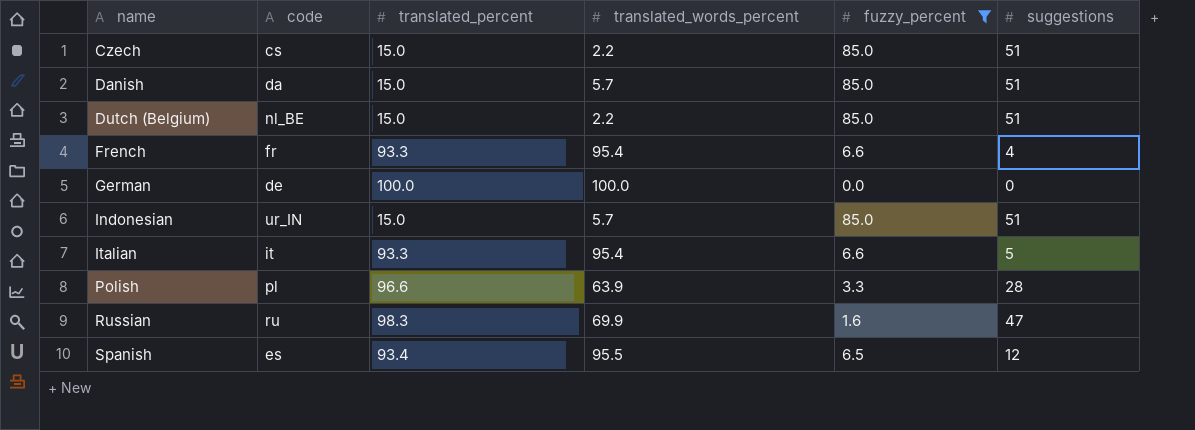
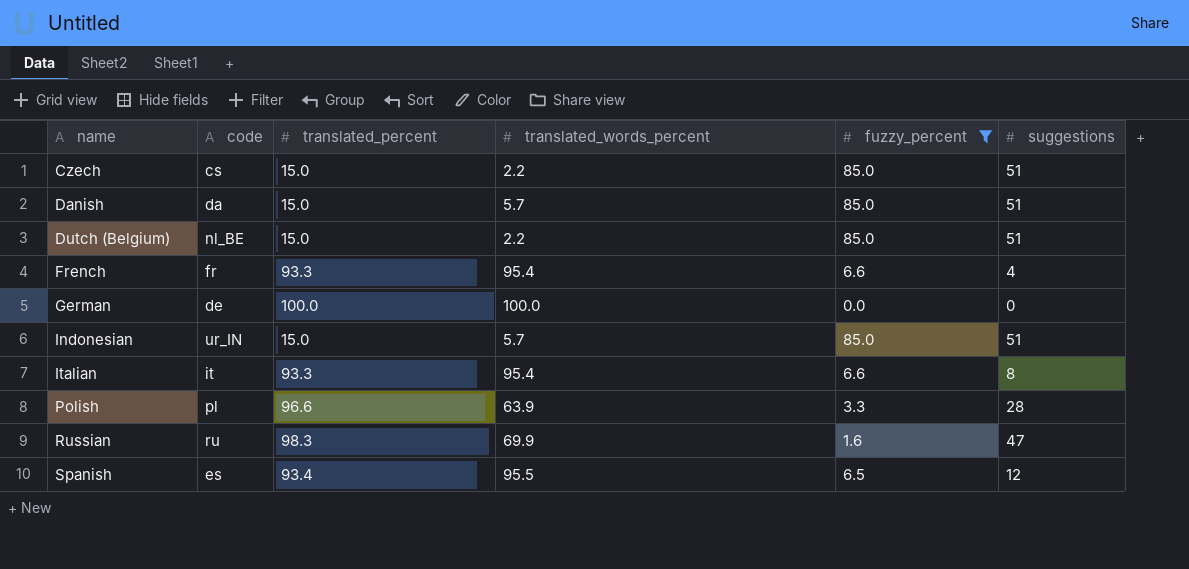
Italian | suggestions: 5 -> 8

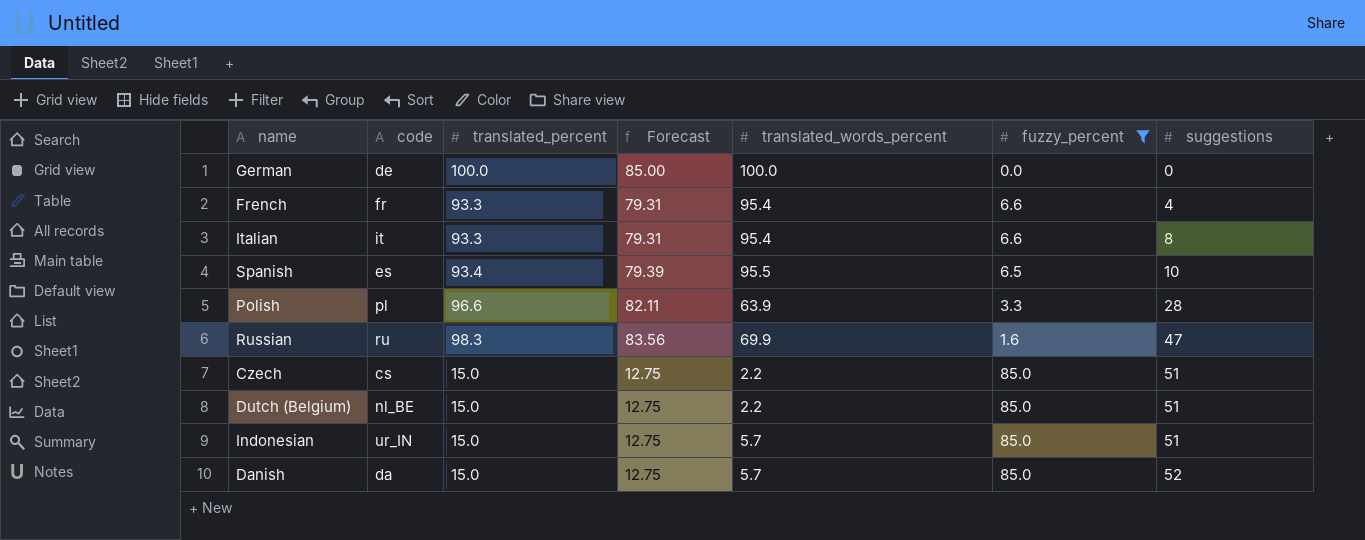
row order: name ascending -> suggestions ascending
column Forecast | formula: none -> [translated_percent] * 0.85
Spanish | suggestions: 12 -> 10
Danish | suggestions: 51 -> 52

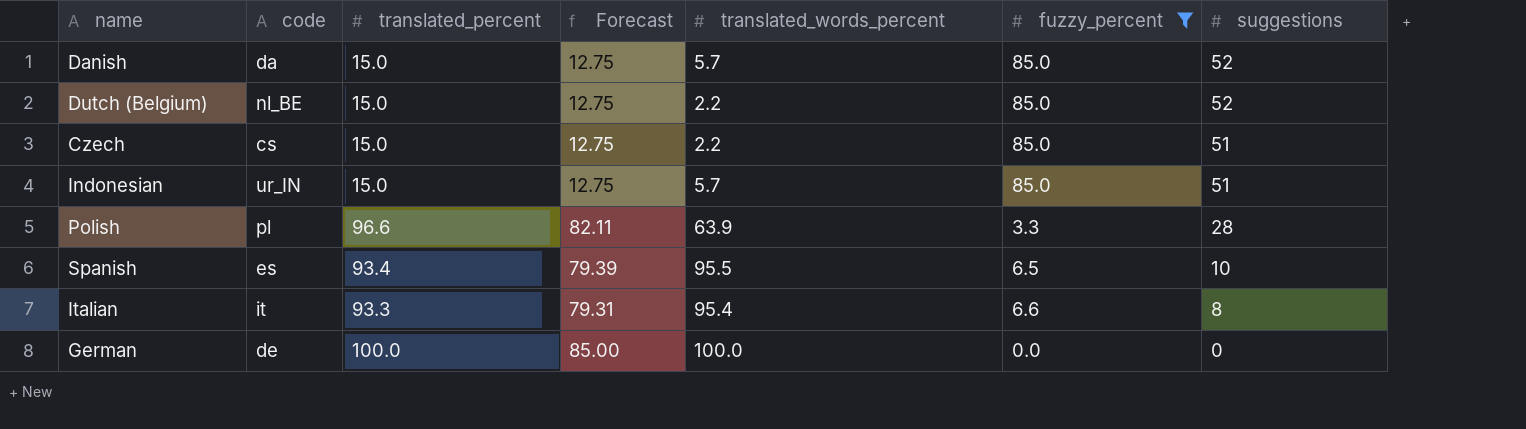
row order: suggestions ascending -> suggestions descending
row French: fr | 93.3 | 79.31 | 95.4 | 6.6 | 4 -> none
row Russian: ru | 98.3 | 83.56 | 69.9 | 1.6 | 47 -> none
Dutch (Belgium) | suggestions: 51 -> 52

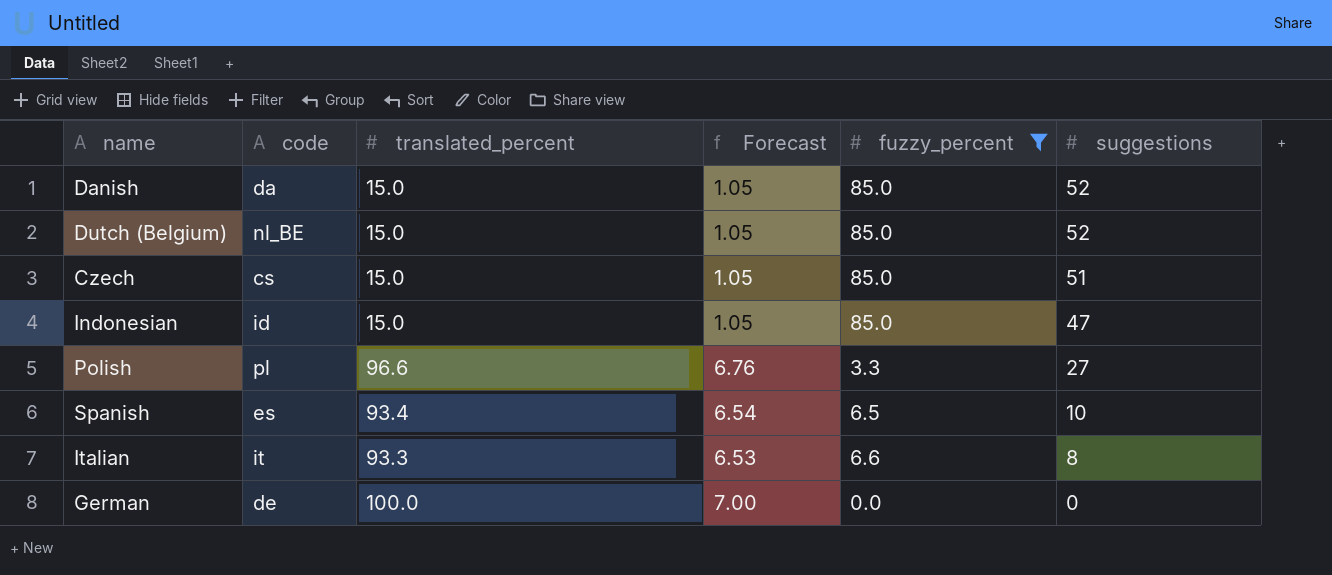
column translated_words_percent | position: 5 -> none
column Forecast | formula: [translated_percent] * 0.85 -> [translated_percent] * 0.07
Indonesian | code: ur_IN -> id
Indonesian | suggestions: 51 -> 47
Polish | suggestions: 28 -> 27

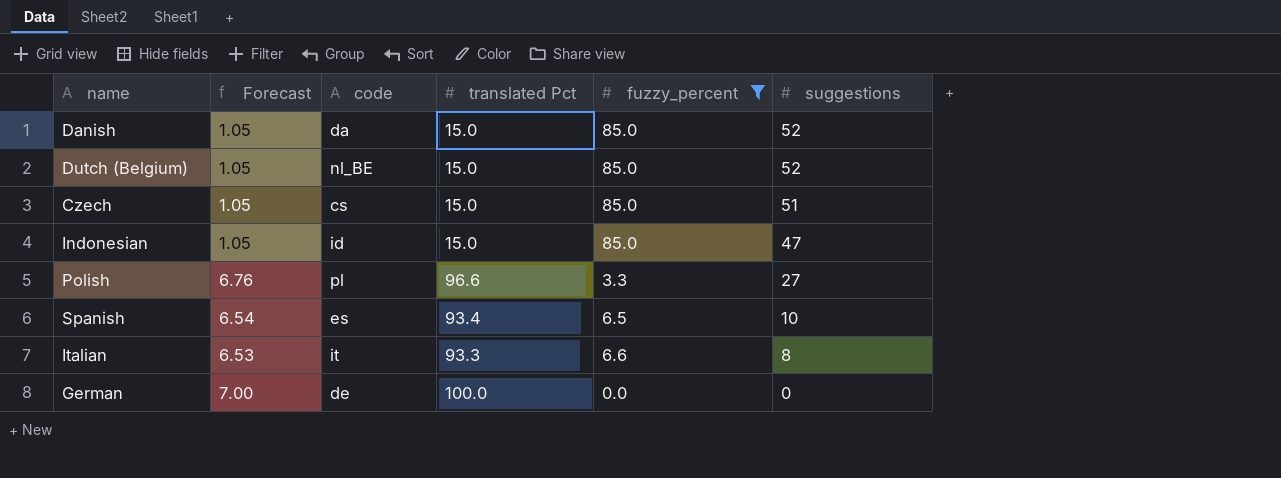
column Forecast | position: 4 -> 2
column name: translated_percent -> translated Pct

